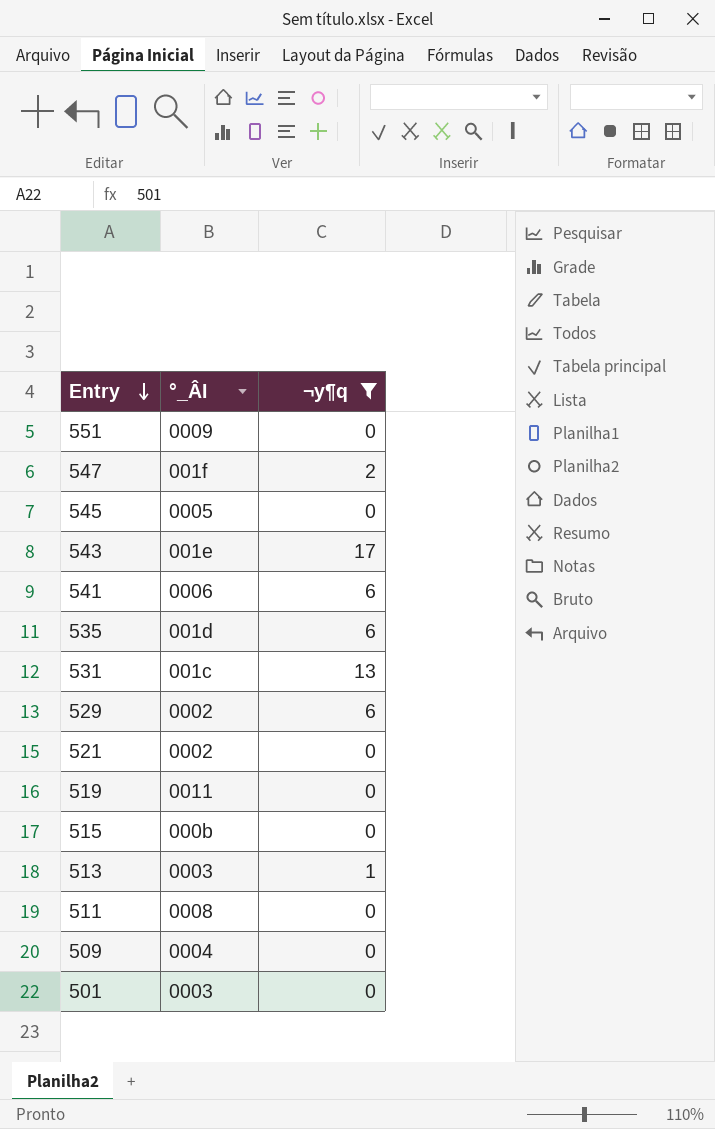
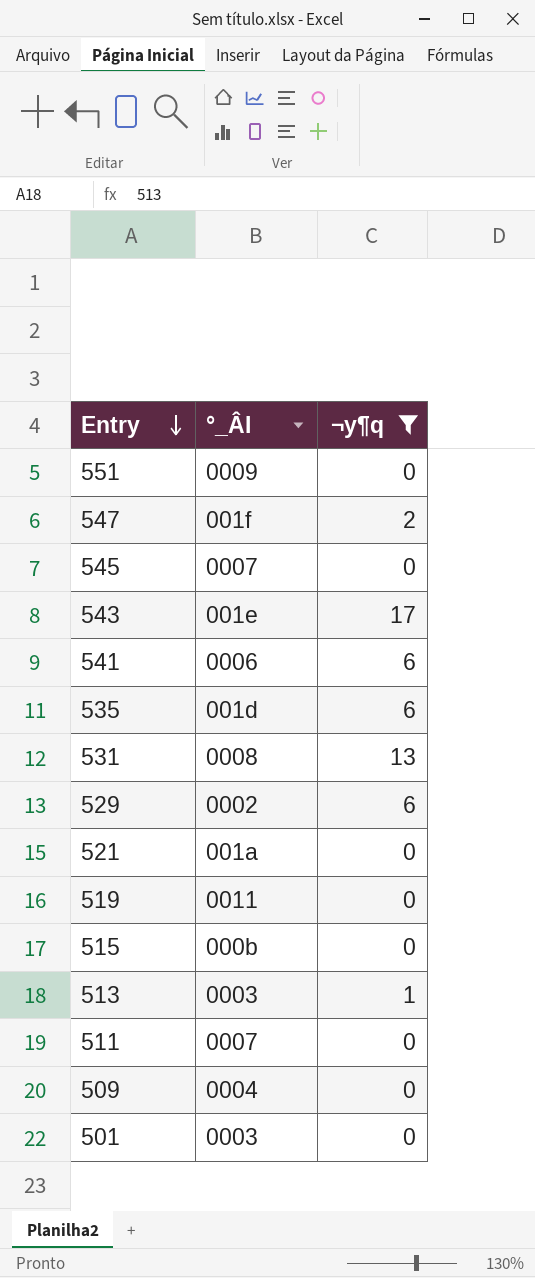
545 | °_ÂI: 0005 -> 0007
531 | °_ÂI: 001c -> 0008
521 | °_ÂI: 0002 -> 001a
511 | °_ÂI: 0008 -> 0007

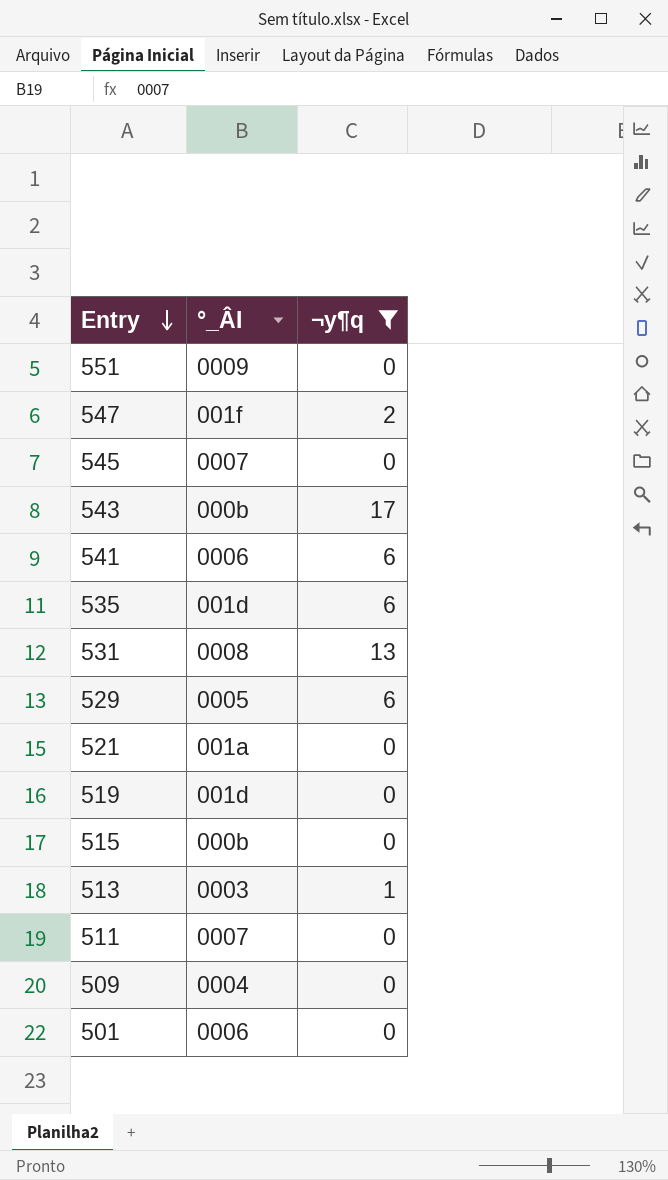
543 | °_ÂI: 001e -> 000b
529 | °_ÂI: 0002 -> 0005
519 | °_ÂI: 0011 -> 001d
501 | °_ÂI: 0003 -> 0006

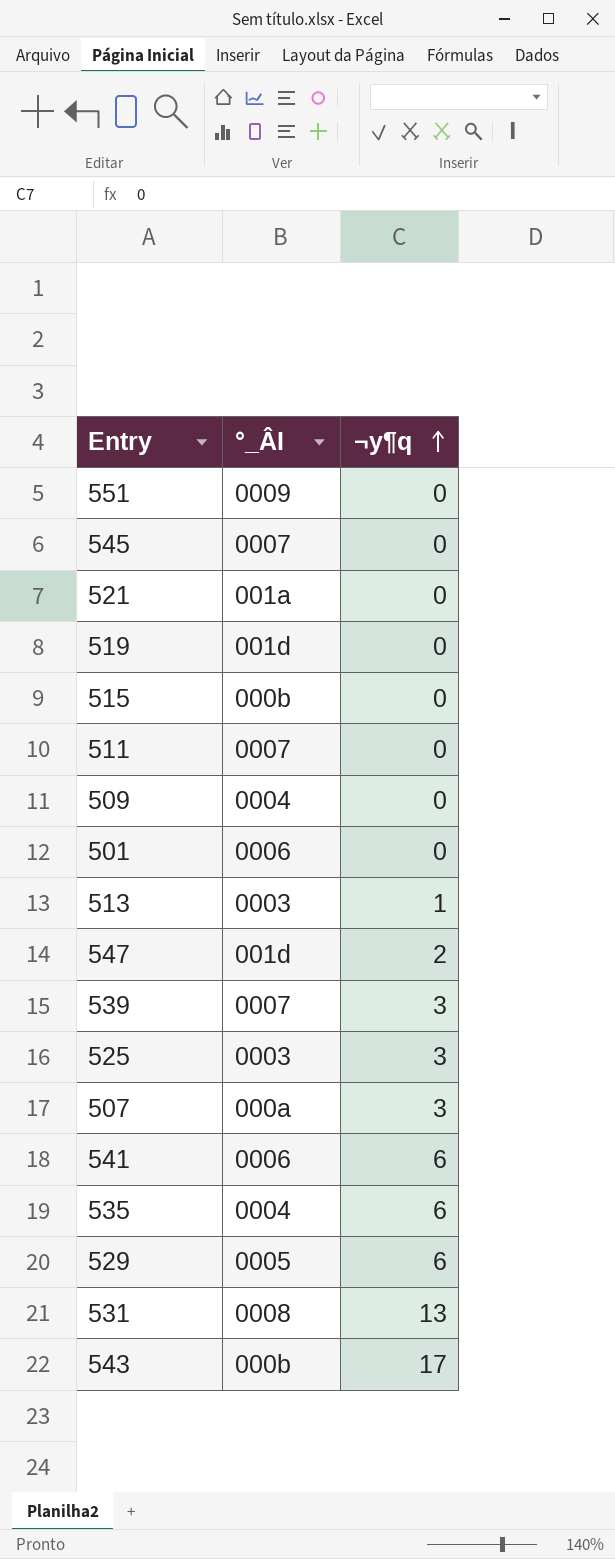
filter: ¬y¶q != 3 -> none
row order: Entry descending -> ¬y¶q ascending
547 | °_ÂI: 001f -> 001d
535 | °_ÂI: 001d -> 0004

